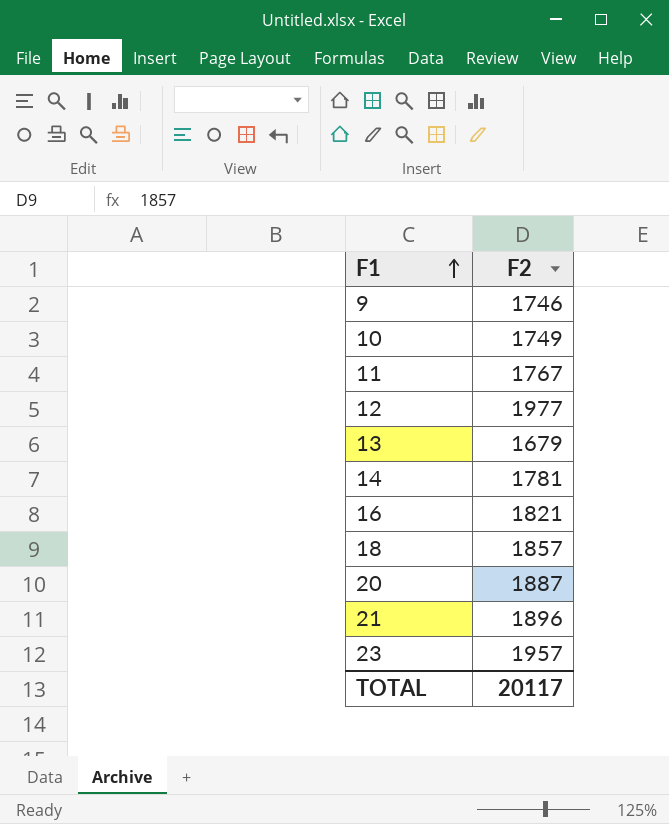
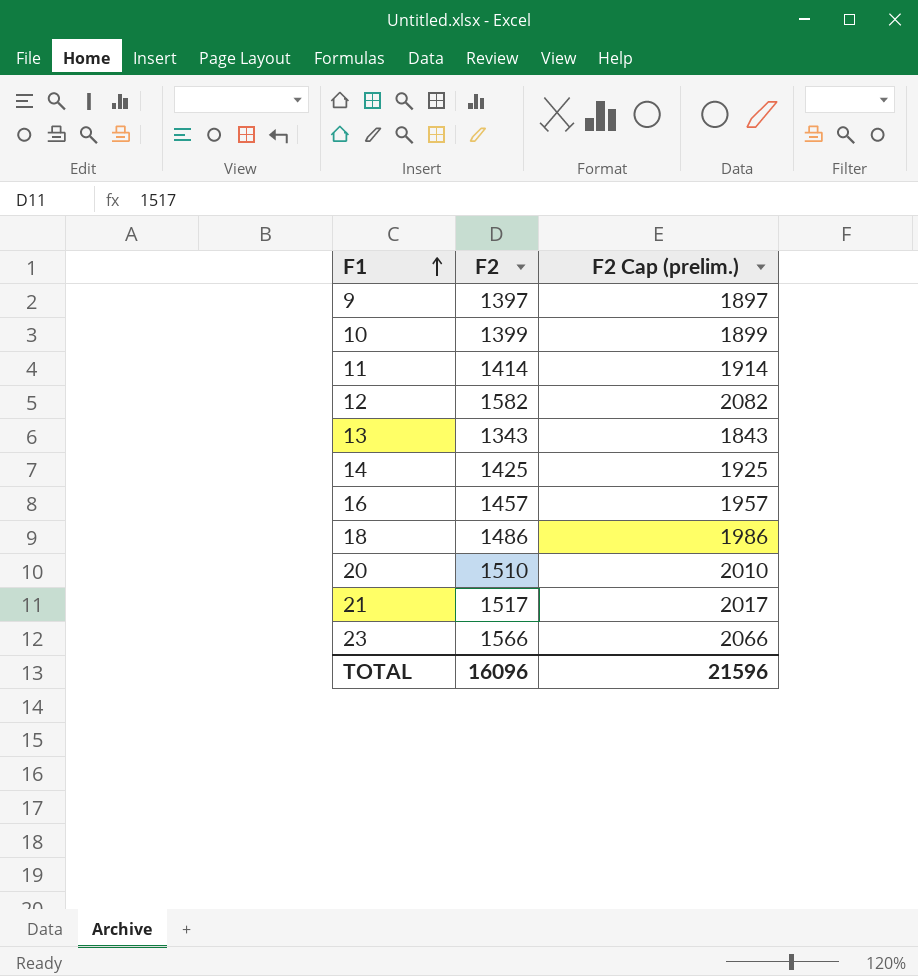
column F2 Cap (prelim.) | formula: none -> [F2] + 500
9 | F2: 1746 -> 1397
10 | F2: 1749 -> 1399
11 | F2: 1767 -> 1414
12 | F2: 1977 -> 1582
13 | F2: 1679 -> 1343
14 | F2: 1781 -> 1425
16 | F2: 1821 -> 1457
18 | F2: 1857 -> 1486
20 | F2: 1887 -> 1510
21 | F2: 1896 -> 1517
23 | F2: 1957 -> 1566
TOTAL | F2: 20117 -> 16096

